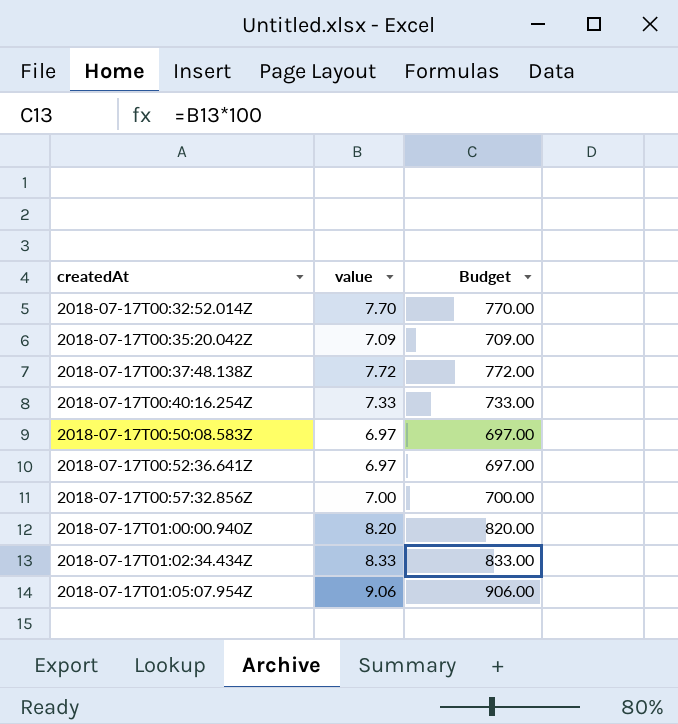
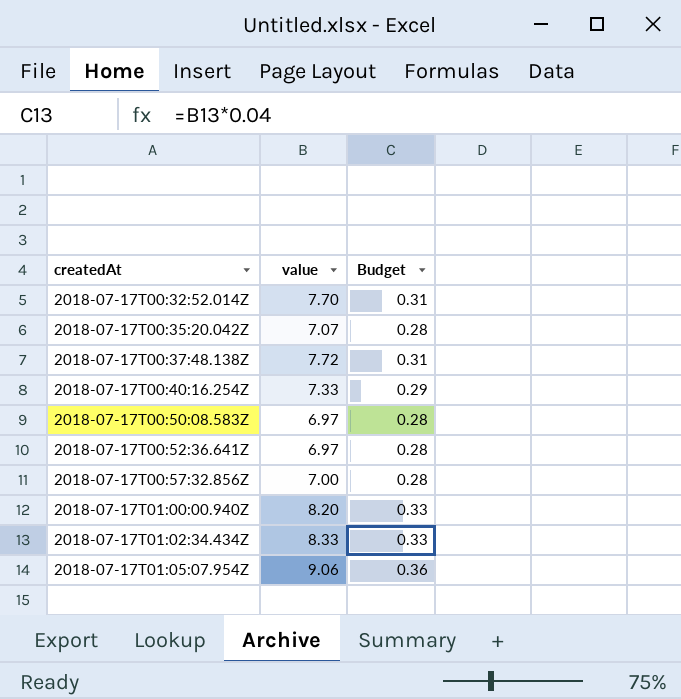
column Budget | formula: [value] * 100 -> [value] * 0.04
2018-07-17T00:35:20.042Z | value: 7.09 -> 7.07

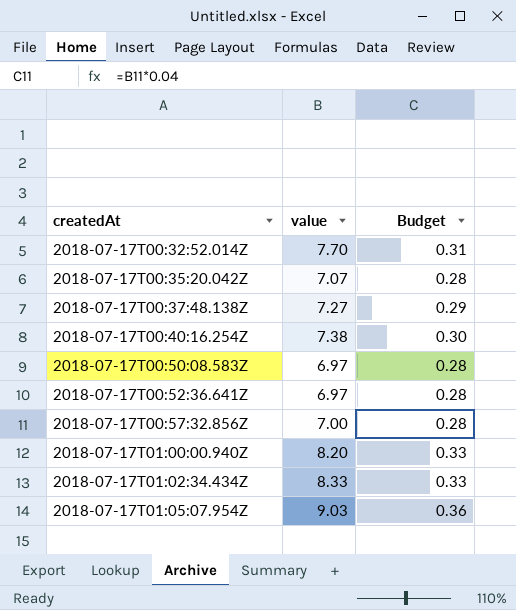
2018-07-17T00:37:48.138Z | value: 7.72 -> 7.27
2018-07-17T00:37:48.138Z | Budget: 0.31 -> 0.29
2018-07-17T00:40:16.254Z | value: 7.33 -> 7.38
2018-07-17T00:40:16.254Z | Budget: 0.29 -> 0.30
2018-07-17T01:05:07.954Z | value: 9.06 -> 9.03

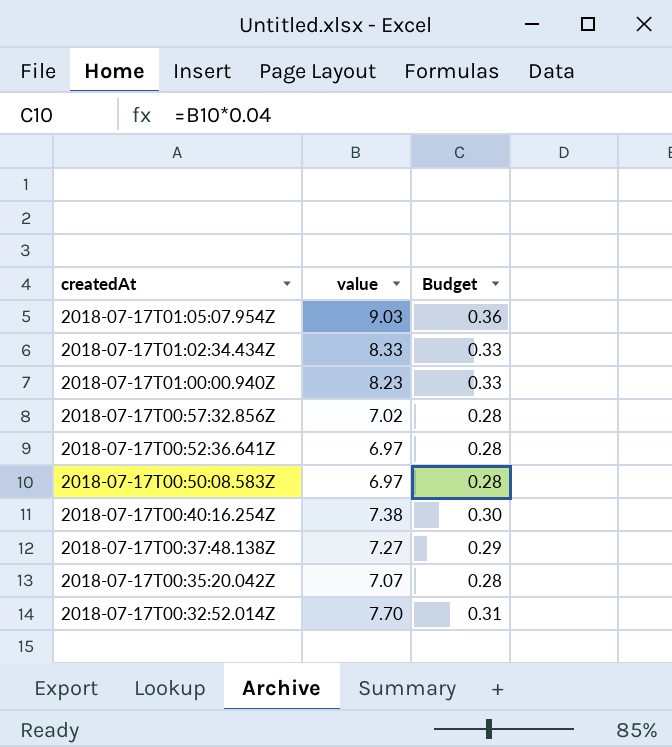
row order: createdAt ascending -> createdAt descending
2018-07-17T01:00:00.940Z | value: 8.20 -> 8.23
2018-07-17T00:57:32.856Z | value: 7.00 -> 7.02

